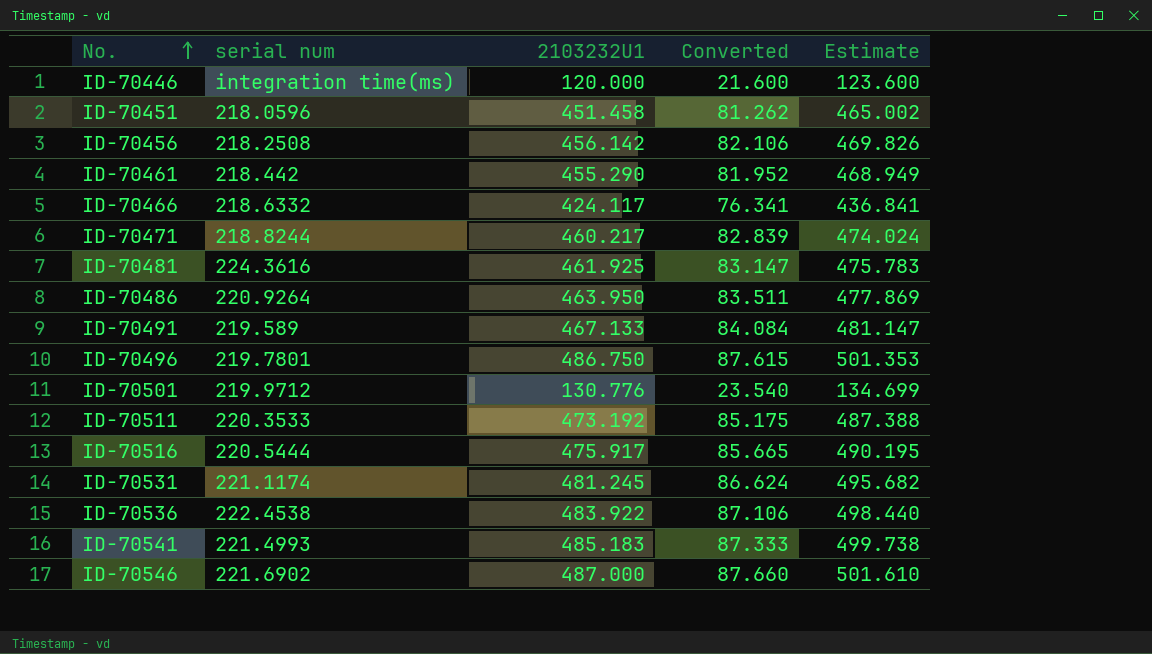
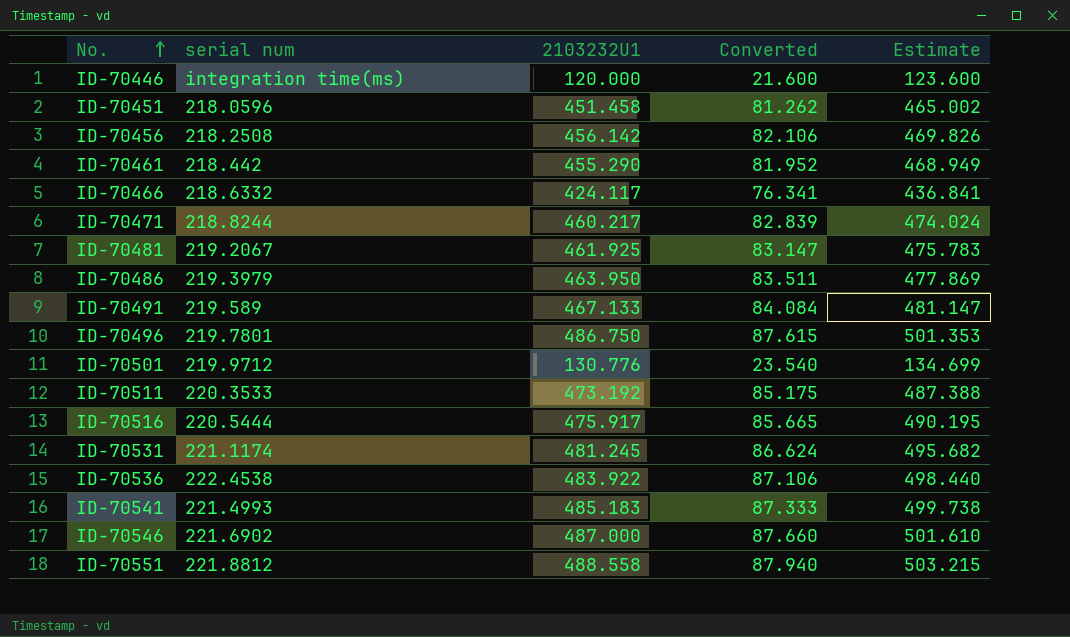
ID-70481 | serial num: 224.3616 -> 219.2067
ID-70486 | serial num: 220.9264 -> 219.3979
row ID-70551: none -> 221.8812 | 488.558 | 87.940 | 503.215

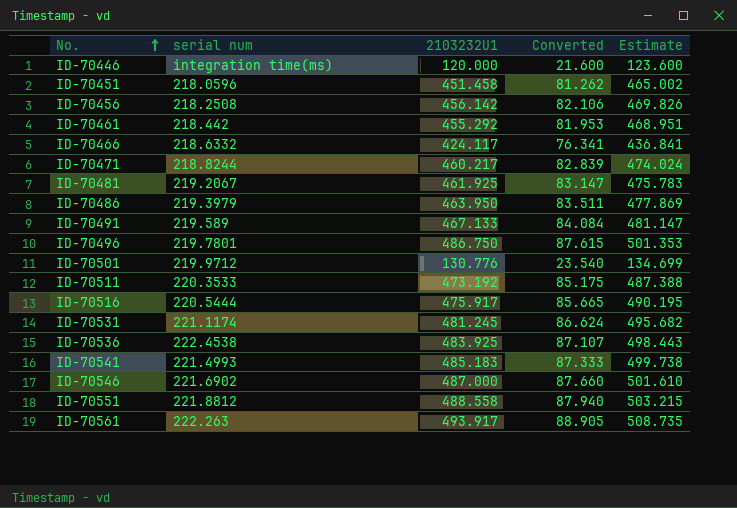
ID-70461 | 2103232U1: 455.290 -> 455.292
ID-70461 | Converted: 81.952 -> 81.953
ID-70461 | Estimate: 468.949 -> 468.951
ID-70536 | 2103232U1: 483.922 -> 483.925
ID-70536 | Converted: 87.106 -> 87.107
ID-70536 | Estimate: 498.440 -> 498.443
row ID-70561: none -> 222.263 | 493.917 | 88.905 | 508.735

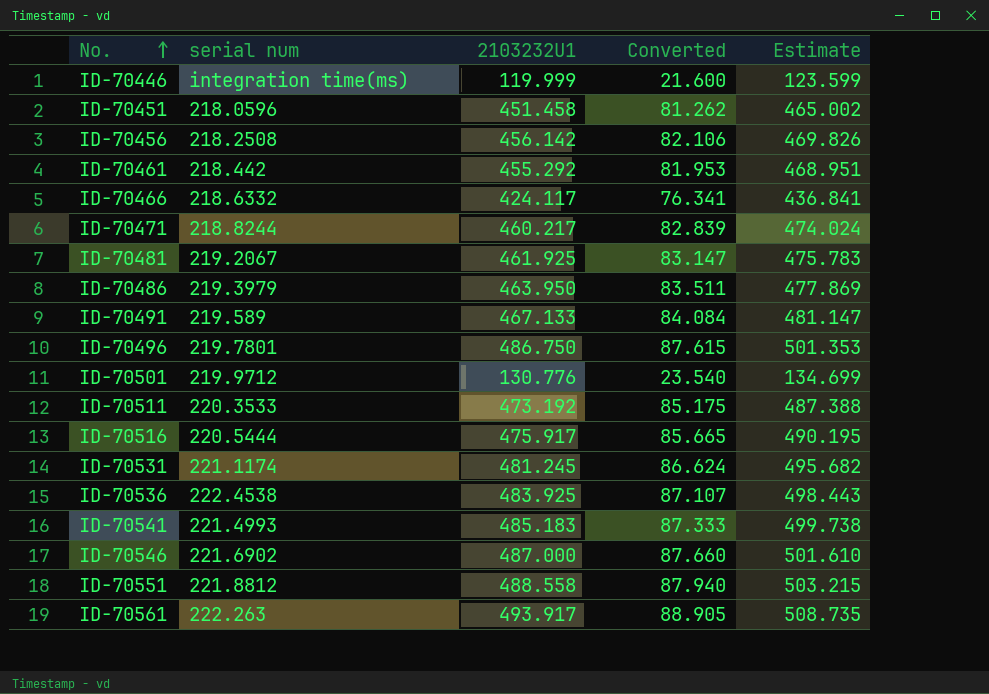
ID-70446 | 2103232U1: 120.000 -> 119.999
ID-70446 | Estimate: 123.600 -> 123.599

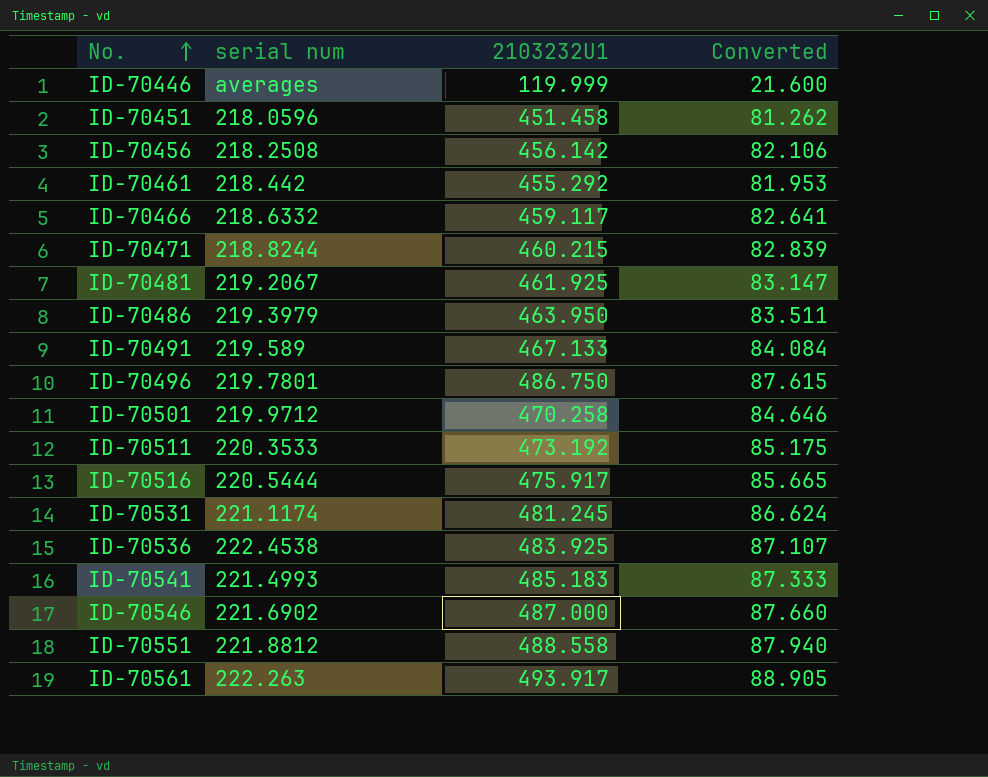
column Estimate | formula: [2103232U1] * 1.03 -> none
ID-70446 | serial num: integration time(ms) -> averages
ID-70466 | 2103232U1: 424.117 -> 459.117
ID-70466 | Converted: 76.341 -> 82.641
ID-70471 | 2103232U1: 460.217 -> 460.215
ID-70501 | 2103232U1: 130.776 -> 470.258
ID-70501 | Converted: 23.540 -> 84.646

